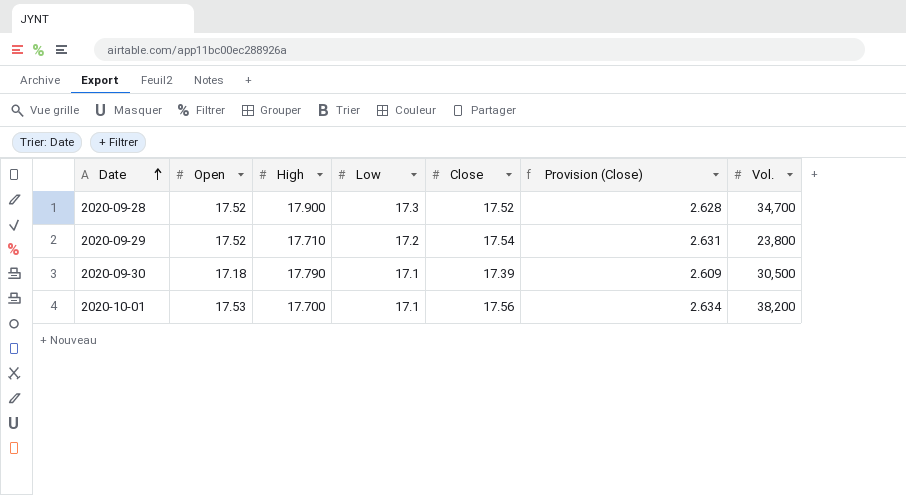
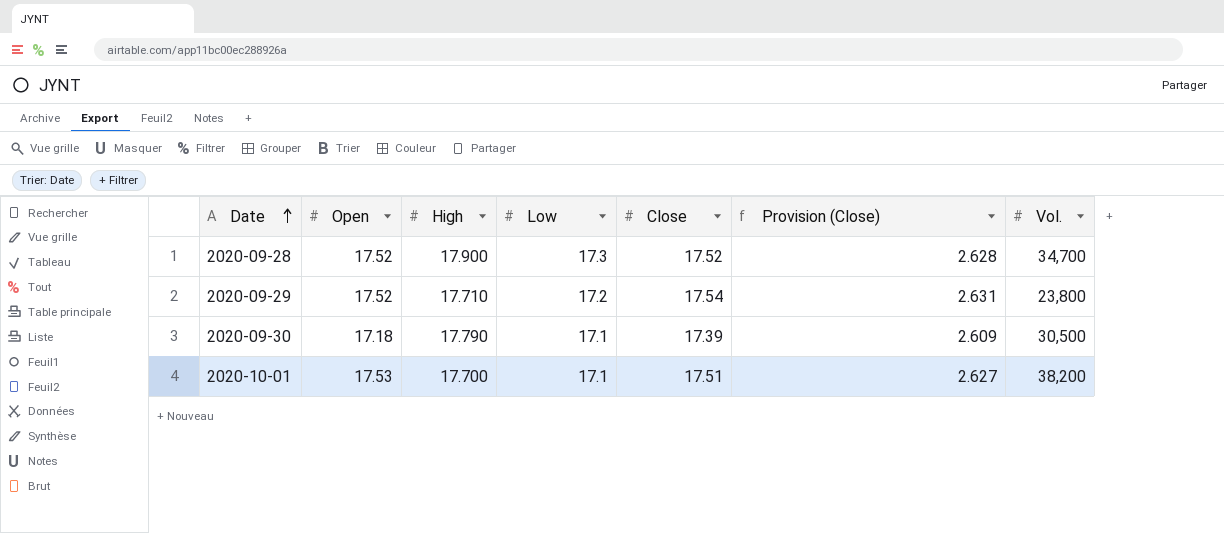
2020-10-01 | Close: 17.56 -> 17.51
2020-10-01 | Provision (Close): 2.634 -> 2.627

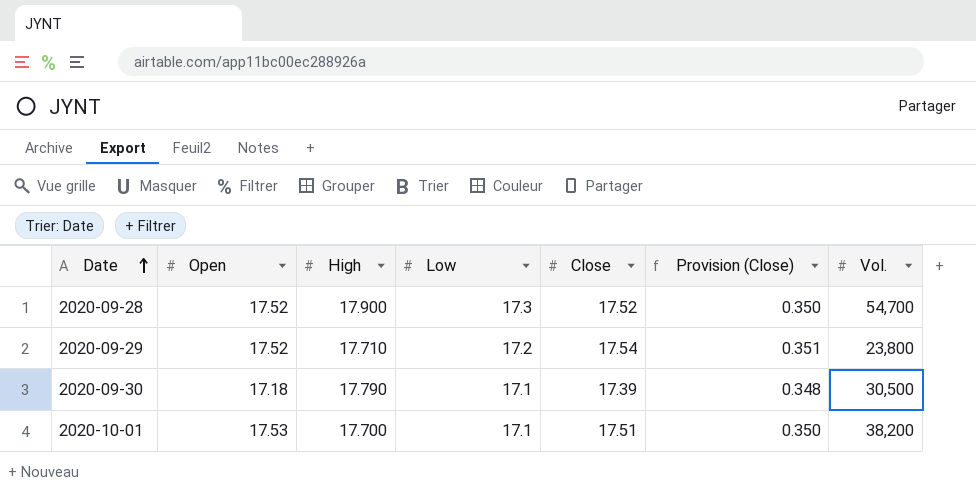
column Provision (Close) | formula: [Close] * 0.15 -> [Close] * 0.02
2020-09-28 | Vol.: 34,700 -> 54,700

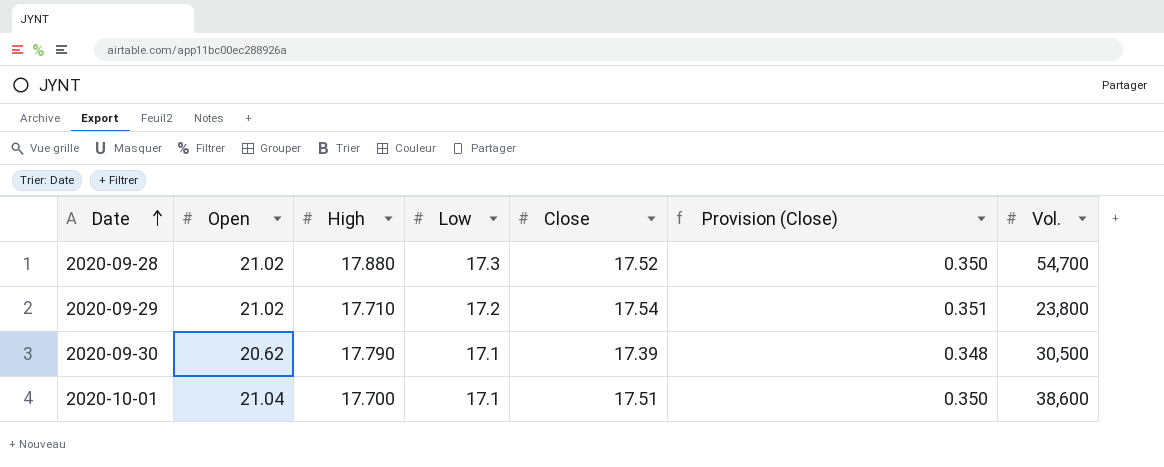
2020-09-28 | Open: 17.52 -> 21.02
2020-09-28 | High: 17.900 -> 17.880
2020-09-29 | Open: 17.52 -> 21.02
2020-09-30 | Open: 17.18 -> 20.62
2020-10-01 | Open: 17.53 -> 21.04
2020-10-01 | Vol.: 38,200 -> 38,600

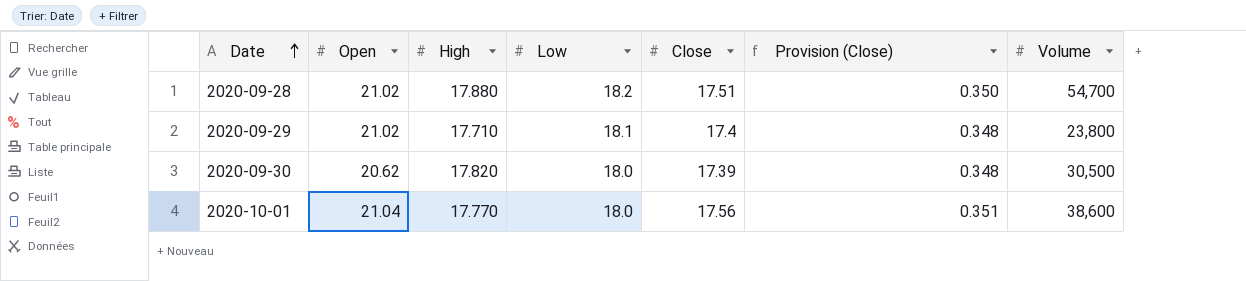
column name: Vol. -> Volume
2020-09-28 | Low: 17.3 -> 18.2
2020-09-28 | Close: 17.52 -> 17.51
2020-09-29 | Low: 17.2 -> 18.1
2020-09-29 | Close: 17.54 -> 17.4
2020-09-29 | Provision (Close): 0.351 -> 0.348
2020-09-30 | High: 17.790 -> 17.820
2020-09-30 | Low: 17.1 -> 18.0
2020-10-01 | High: 17.700 -> 17.770
2020-10-01 | Low: 17.1 -> 18.0
2020-10-01 | Close: 17.51 -> 17.56
2020-10-01 | Provision (Close): 0.350 -> 0.351

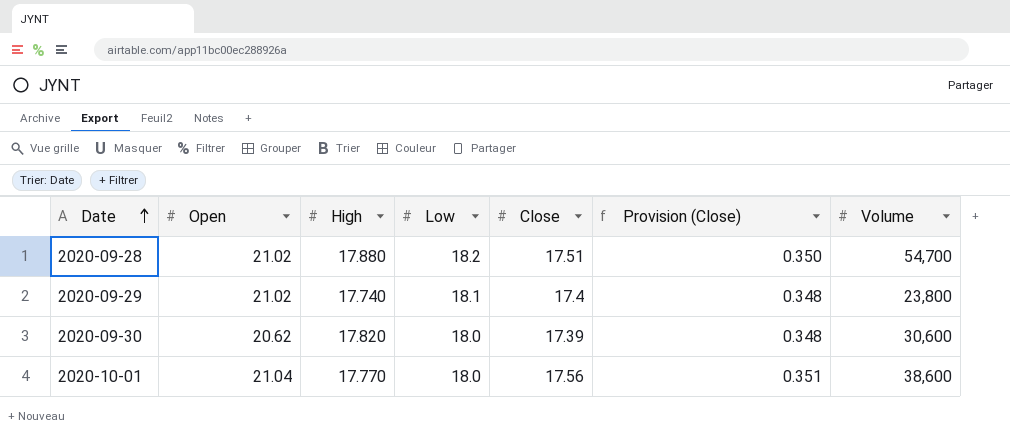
2020-09-29 | High: 17.710 -> 17.740
2020-09-30 | Volume: 30,500 -> 30,600

